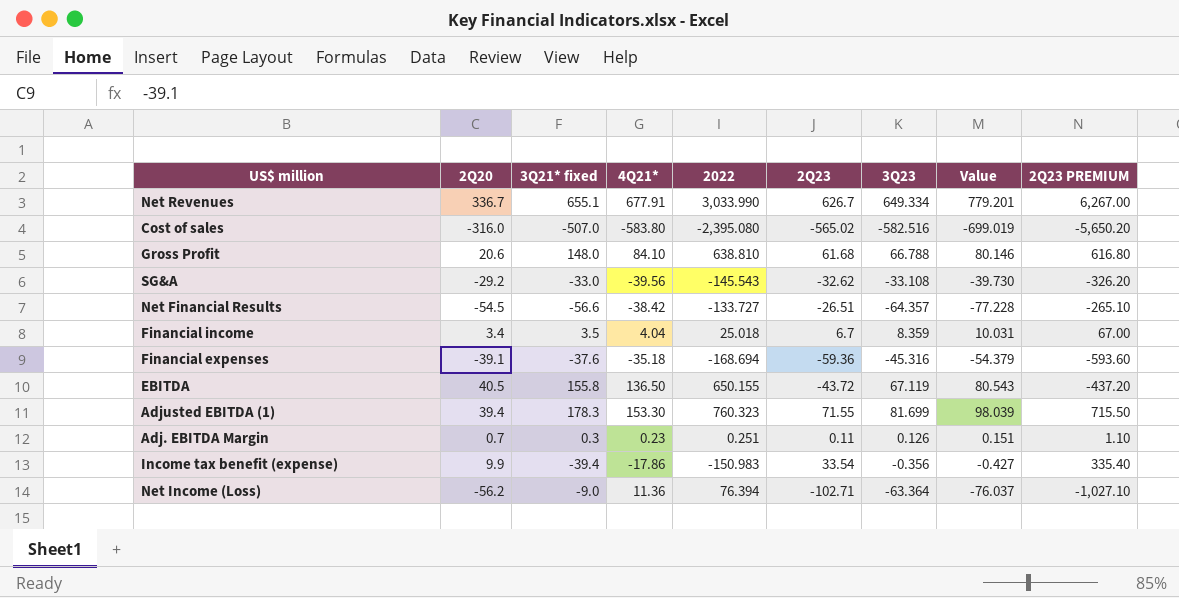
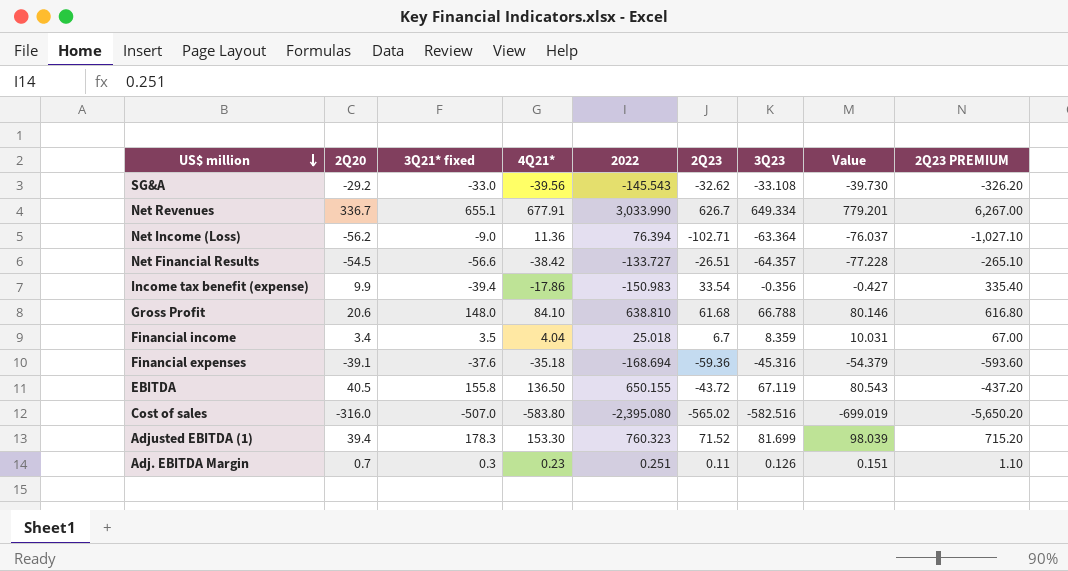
row order: none -> US$ million descending
Adjusted EBITDA (1) | 2Q23: 71.55 -> 71.52
Adjusted EBITDA (1) | 2Q23 PREMIUM: 715.50 -> 715.20

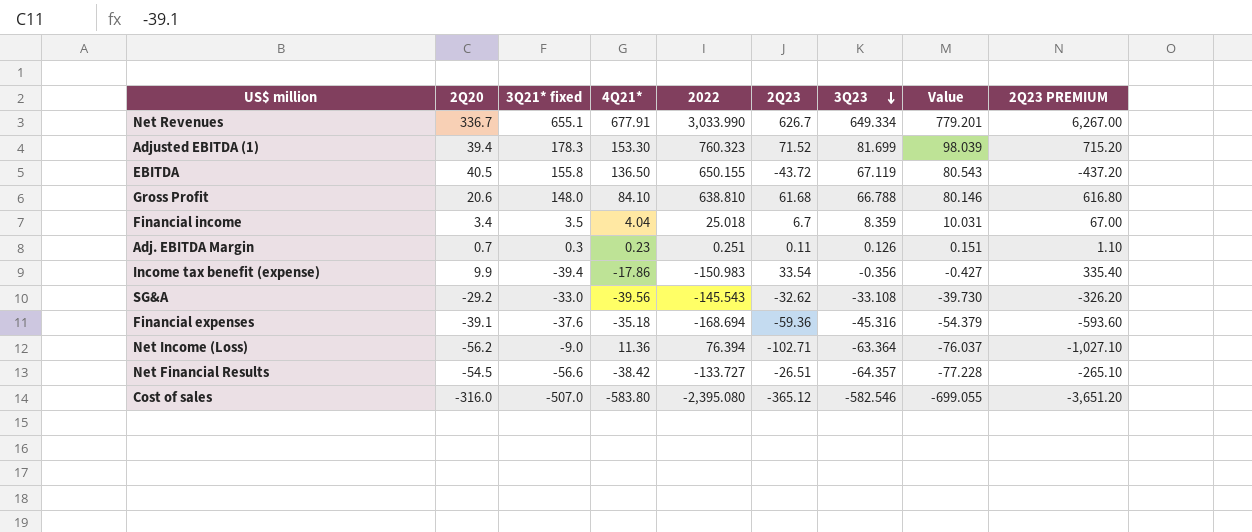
row order: US$ million descending -> 3Q23 descending
Cost of sales | 2Q23: -565.02 -> -365.12
Cost of sales | 3Q23: -582.516 -> -582.546
Cost of sales | Value: -699.019 -> -699.055
Cost of sales | 2Q23 PREMIUM: -5,650.20 -> -3,651.20

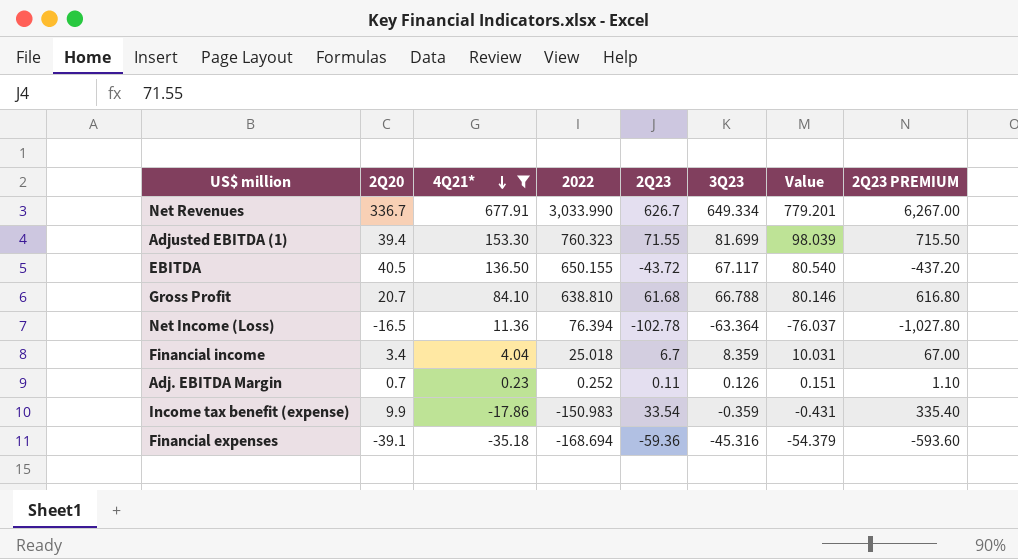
filter: none -> 4Q21* >= -35.18
row order: 3Q23 descending -> 4Q21* descending
column 3Q21* fixed | position: 3 -> none
Adjusted EBITDA (1) | 2Q23: 71.52 -> 71.55
Adjusted EBITDA (1) | 2Q23 PREMIUM: 715.20 -> 715.50
EBITDA | 3Q23: 67.119 -> 67.117
EBITDA | Value: 80.543 -> 80.540
Gross Profit | 2Q20: 20.6 -> 20.7
Net Income (Loss) | 2Q20: -56.2 -> -16.5
Net Income (Loss) | 2Q23: -102.71 -> -102.78
Net Income (Loss) | 2Q23 PREMIUM: -1,027.10 -> -1,027.80
Adj. EBITDA Margin | 2022: 0.251 -> 0.252
Income tax benefit (expense) | 3Q23: -0.356 -> -0.359
Income tax benefit (expense) | Value: -0.427 -> -0.431

